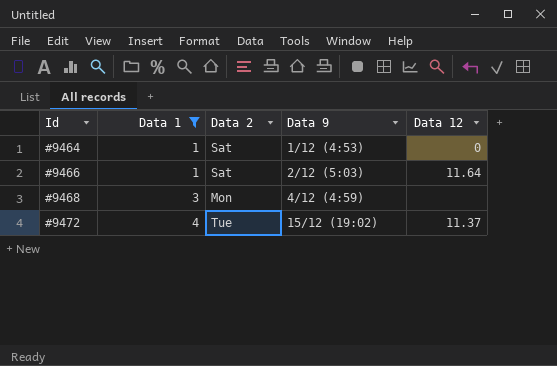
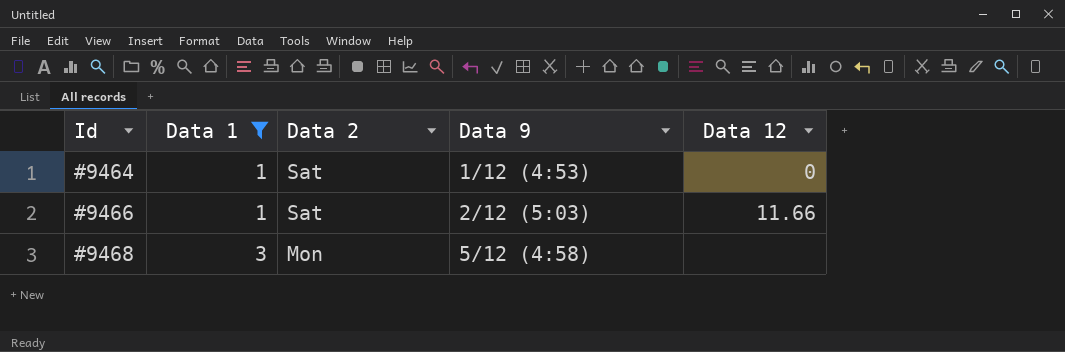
row #9472: 4 | Tue | 15/12 (19:02) | 11.37 -> none
#9466 | Data 12: 11.64 -> 11.66
#9468 | Data 9: 4/12 (4:59) -> 5/12 (4:58)

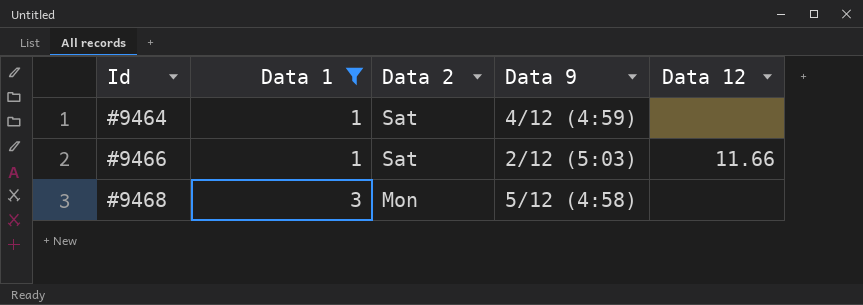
#9464 | Data 9: 1/12 (4:53) -> 4/12 (4:59)
#9464 | Data 12: 0 -> none

